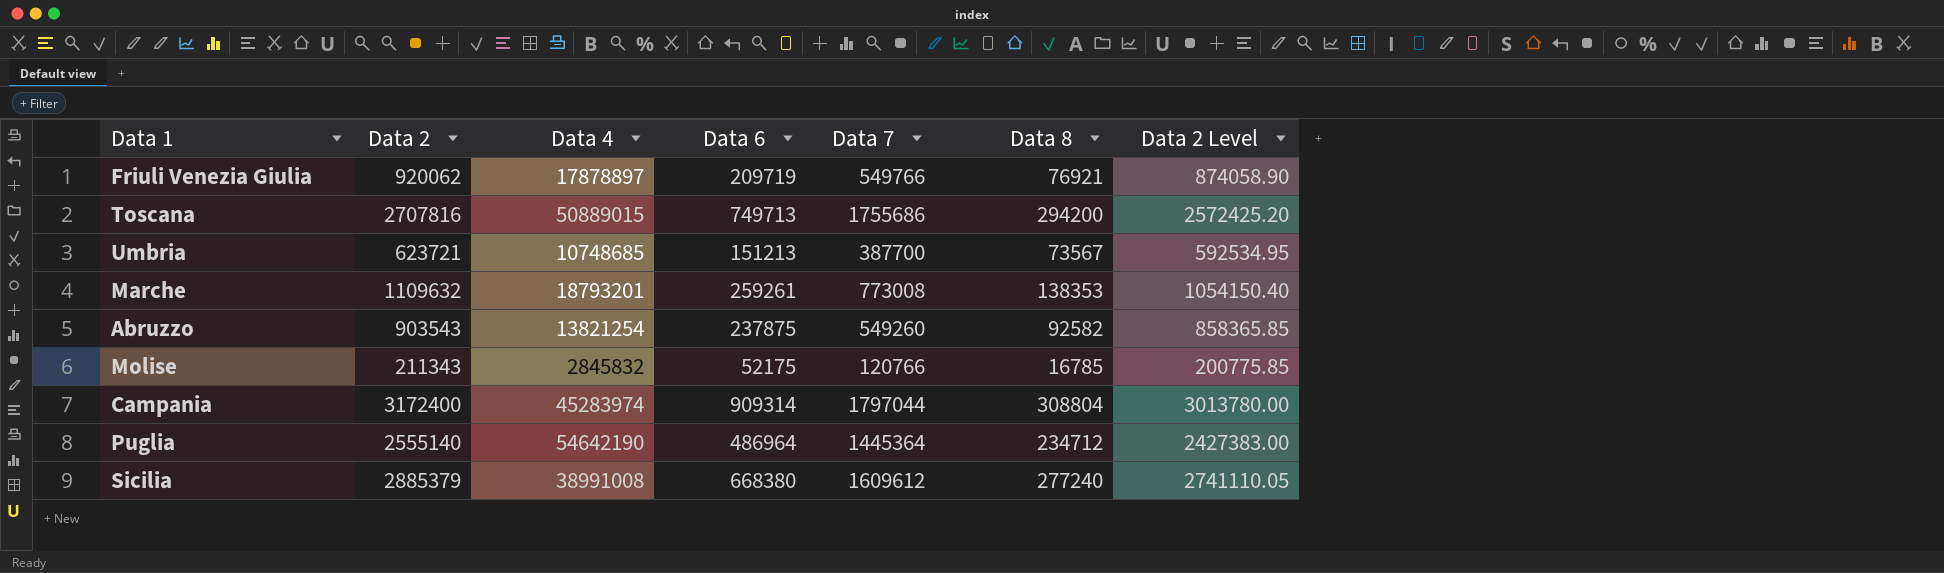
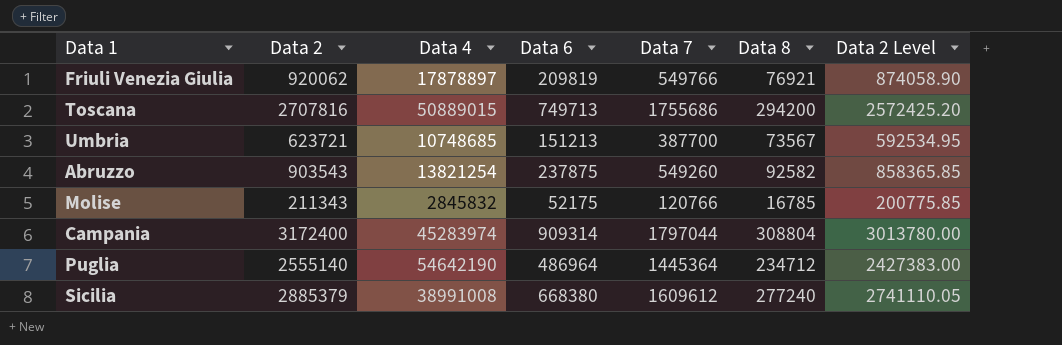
row Marche: 1109632 | 18793201 | 259261 | 773008 | 138353 | 1054150.40 -> none
Friuli Venezia Giulia | Data 6: 209719 -> 209819

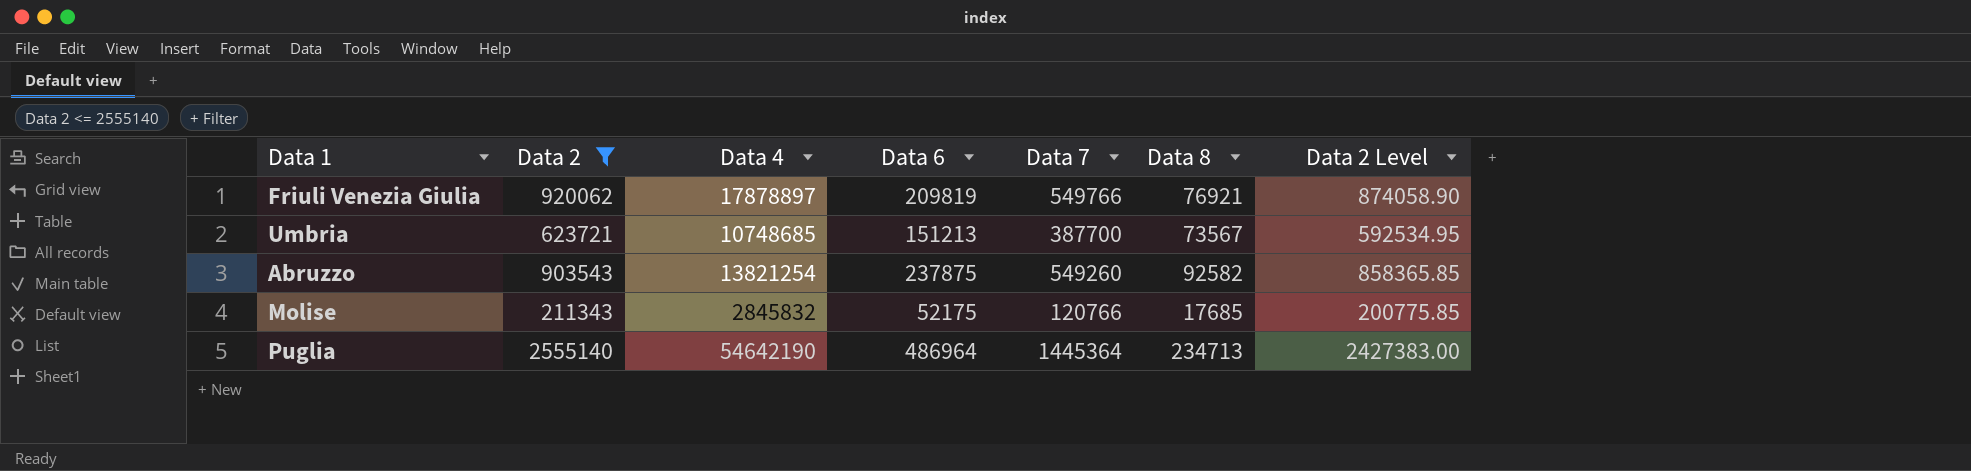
filter: none -> Data 2 <= 2555140
Molise | Data 8: 16785 -> 17685
Puglia | Data 8: 234712 -> 234713

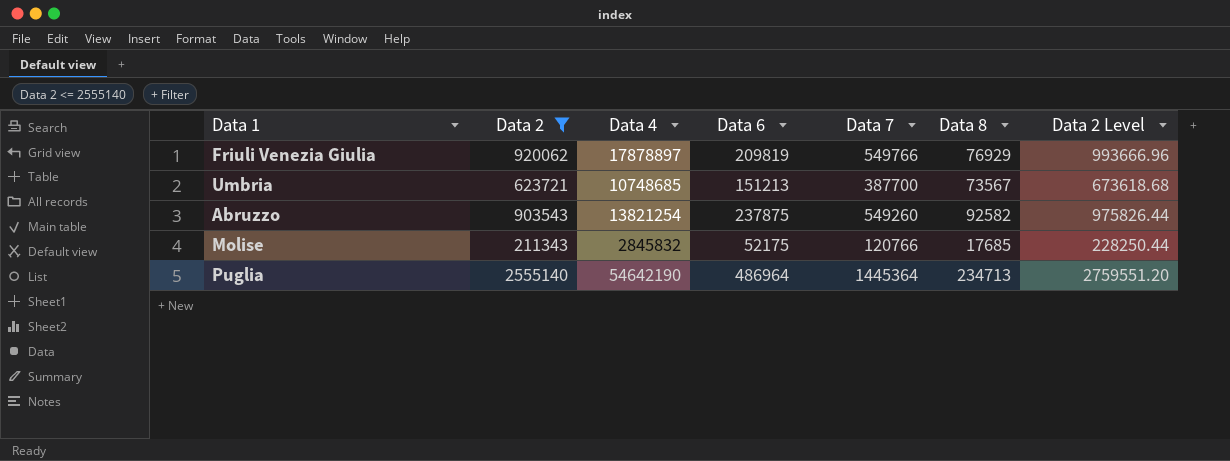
column Data 2 Level | formula: [Data 2] * 0.95 -> [Data 2] * 1.08
Friuli Venezia Giulia | Data 8: 76921 -> 76929

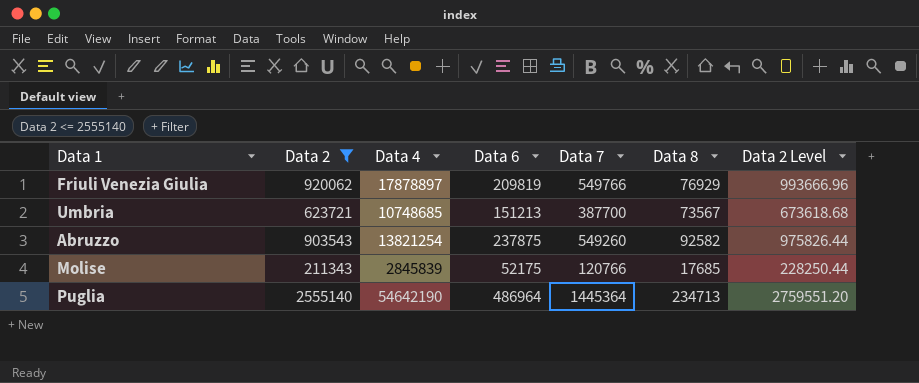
Molise | Data 4: 2845832 -> 2845839

